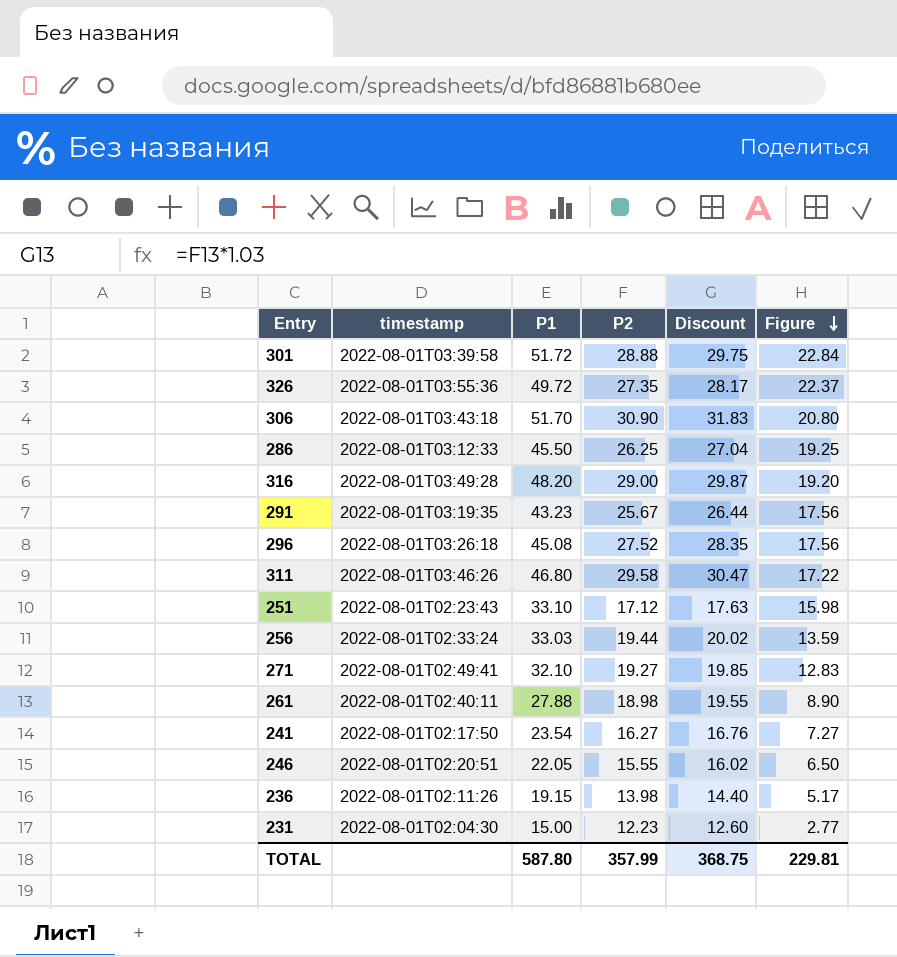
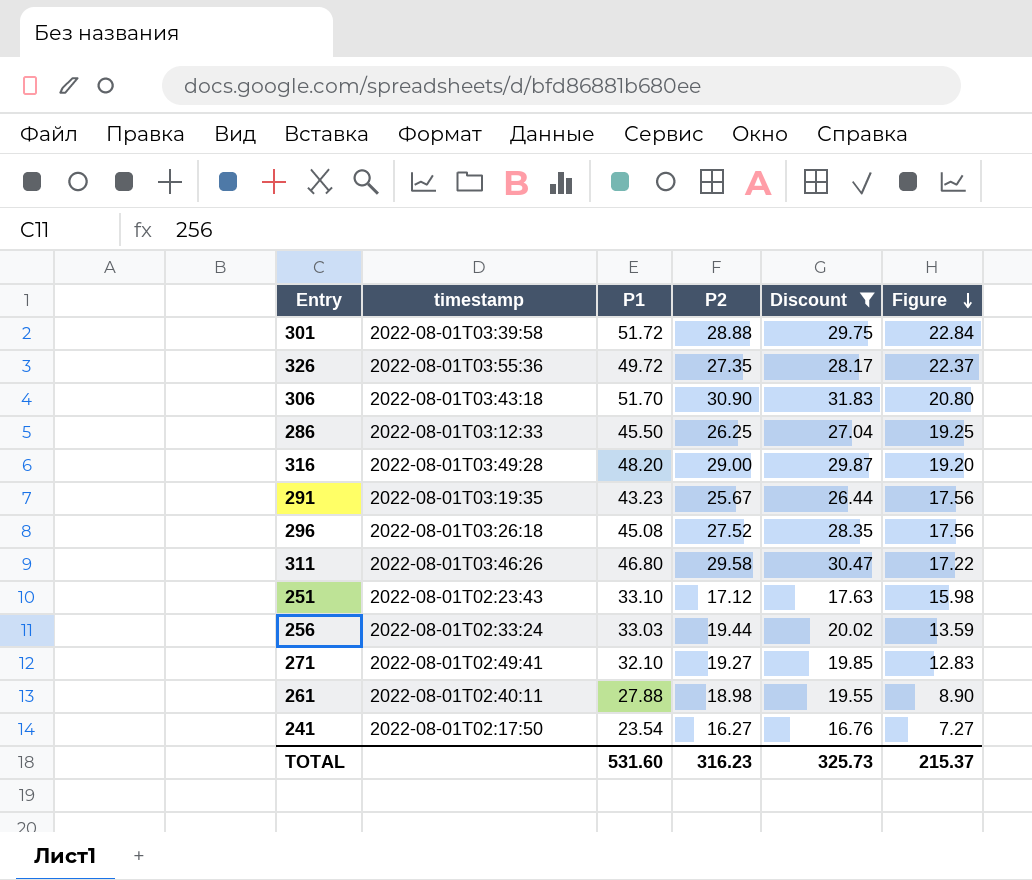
filter: none -> Discount >= 16.76
TOTAL | P1: 587.80 -> 531.60
TOTAL | P2: 357.99 -> 316.23
TOTAL | Discount: 368.75 -> 325.73
TOTAL | Figure: 229.81 -> 215.37

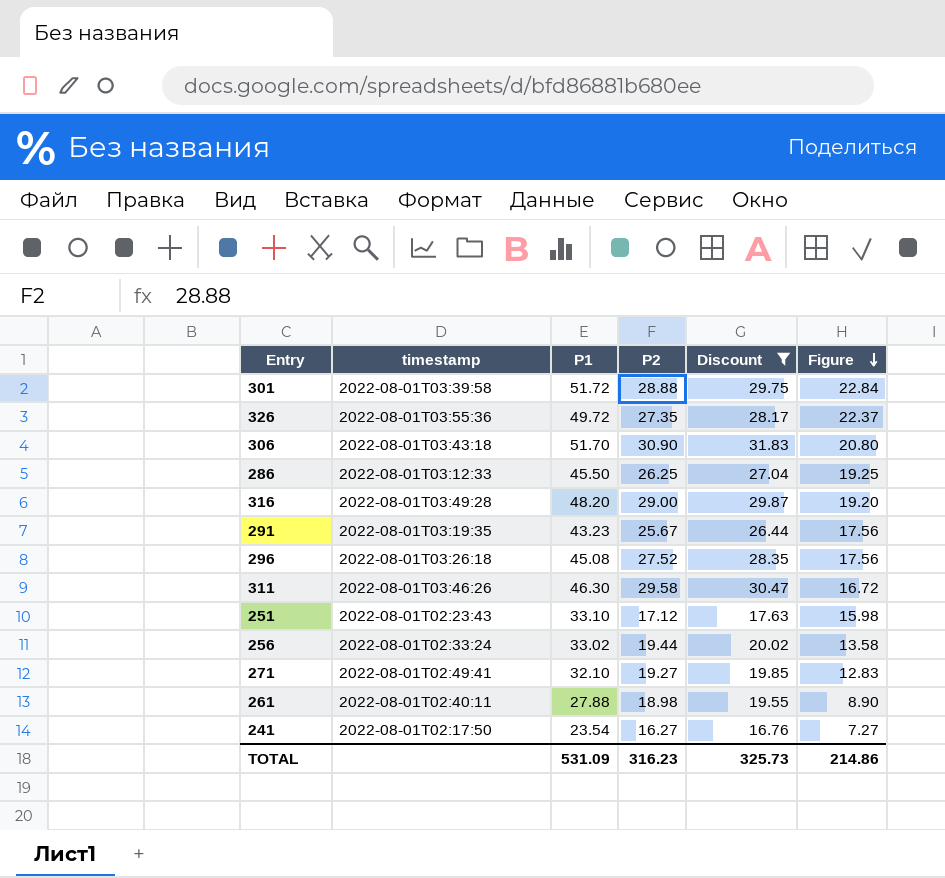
311 | P1: 46.80 -> 46.30
311 | Figure: 17.22 -> 16.72
256 | P1: 33.03 -> 33.02
256 | Figure: 13.59 -> 13.58
TOTAL | P1: 531.60 -> 531.09
TOTAL | Figure: 215.37 -> 214.86

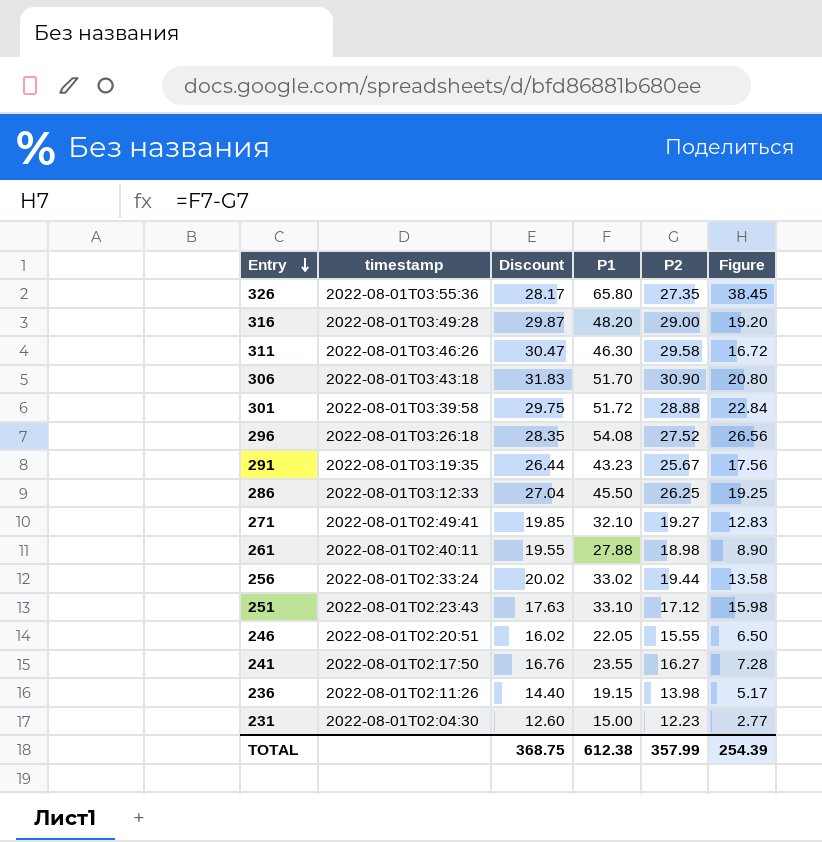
filter: Discount >= 16.76 -> none
row order: Figure descending -> Entry descending
column Discount | position: 5 -> 3
326 | P1: 49.72 -> 65.80
326 | Figure: 22.37 -> 38.45
296 | P1: 45.08 -> 54.08
296 | Figure: 17.56 -> 26.56
241 | P1: 23.54 -> 23.55
241 | Figure: 7.27 -> 7.28
TOTAL | Discount: 325.73 -> 368.75
TOTAL | P1: 531.09 -> 612.38
TOTAL | P2: 316.23 -> 357.99
TOTAL | Figure: 214.86 -> 254.39

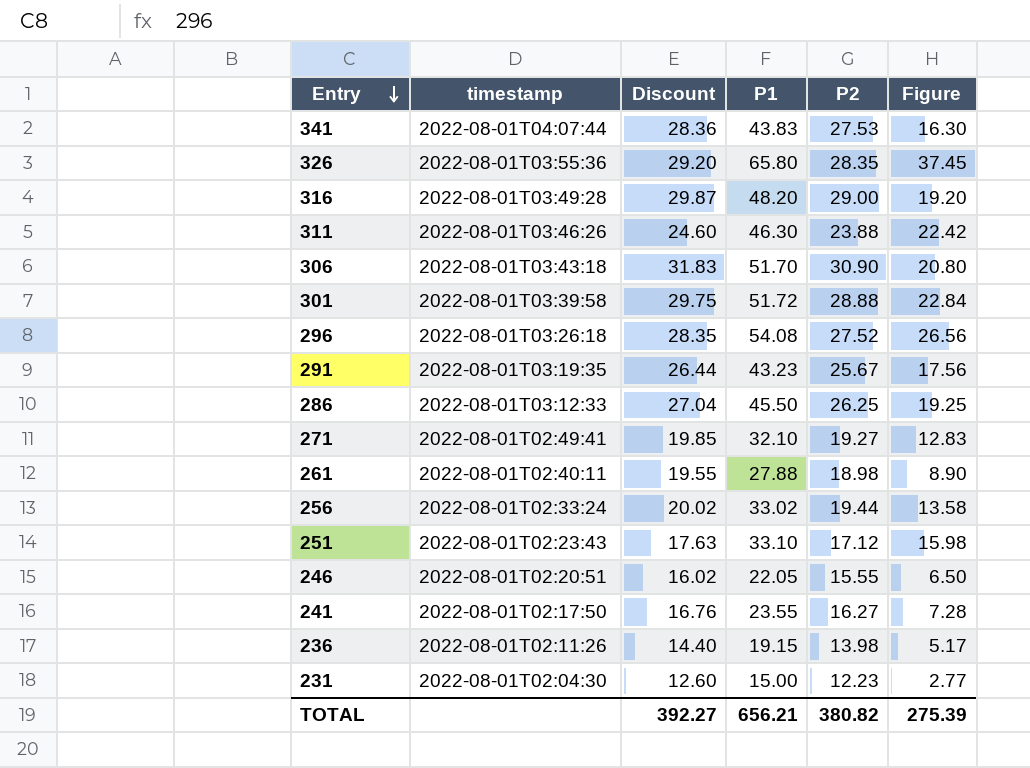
row 341: none -> 2022-08-01T04:07:44 | 28.36 | 43.83 | 27.53 | 16.30
326 | Discount: 28.17 -> 29.20
326 | P2: 27.35 -> 28.35
326 | Figure: 38.45 -> 37.45
311 | Discount: 30.47 -> 24.60
311 | P2: 29.58 -> 23.88
311 | Figure: 16.72 -> 22.42
TOTAL | Discount: 368.75 -> 392.27
TOTAL | P1: 612.38 -> 656.21
TOTAL | P2: 357.99 -> 380.82
TOTAL | Figure: 254.39 -> 275.39

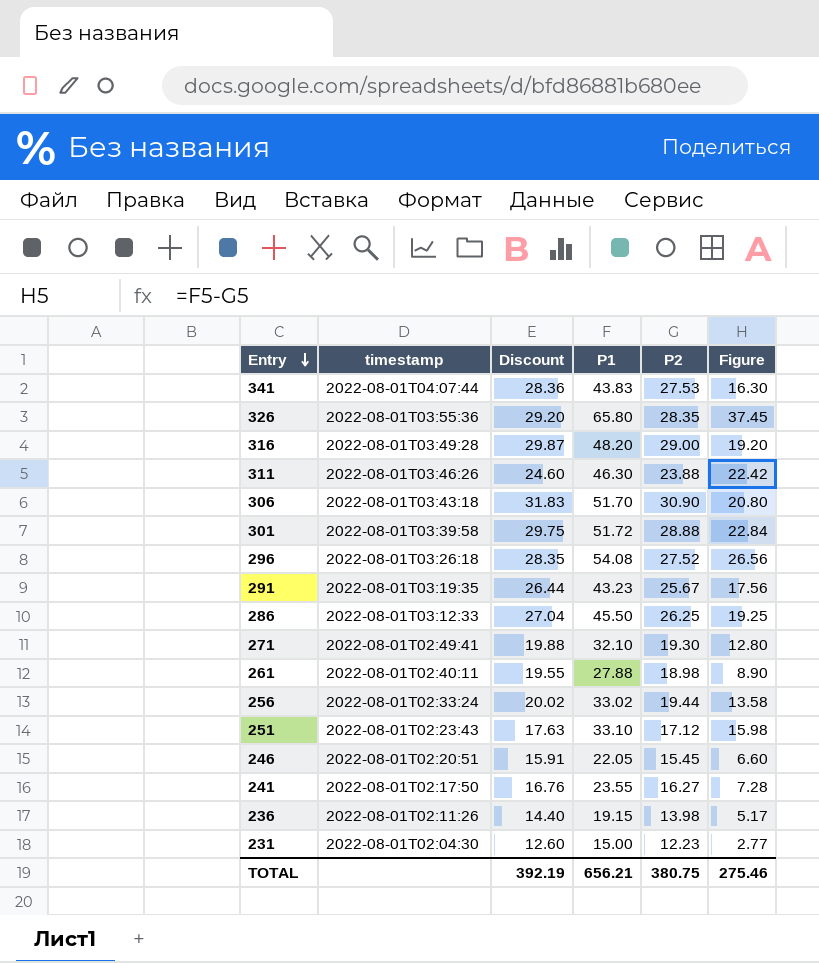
271 | Discount: 19.85 -> 19.88
271 | P2: 19.27 -> 19.30
271 | Figure: 12.83 -> 12.80
246 | Discount: 16.02 -> 15.91
246 | P2: 15.55 -> 15.45
246 | Figure: 6.50 -> 6.60
TOTAL | Discount: 392.27 -> 392.19
TOTAL | P2: 380.82 -> 380.75
TOTAL | Figure: 275.39 -> 275.46

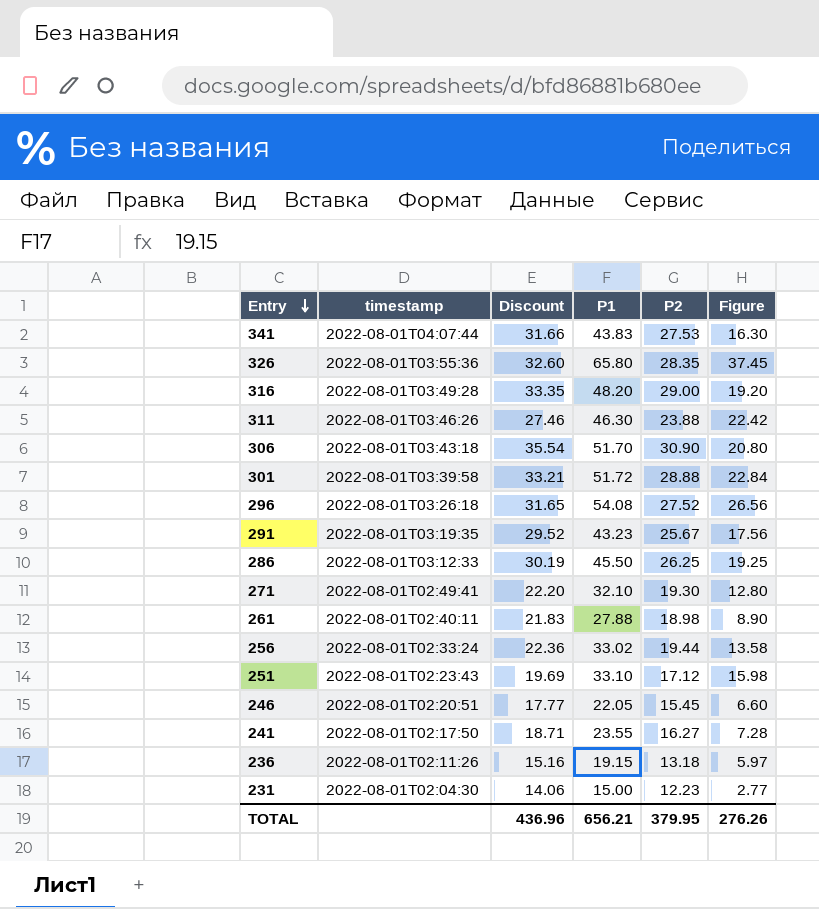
column Discount | formula: [P2] * 1.03 -> [P2] * 1.15
236 | P2: 13.98 -> 13.18
236 | Figure: 5.17 -> 5.97
TOTAL | Discount: 392.19 -> 436.96
TOTAL | P2: 380.75 -> 379.95
TOTAL | Figure: 275.46 -> 276.26

